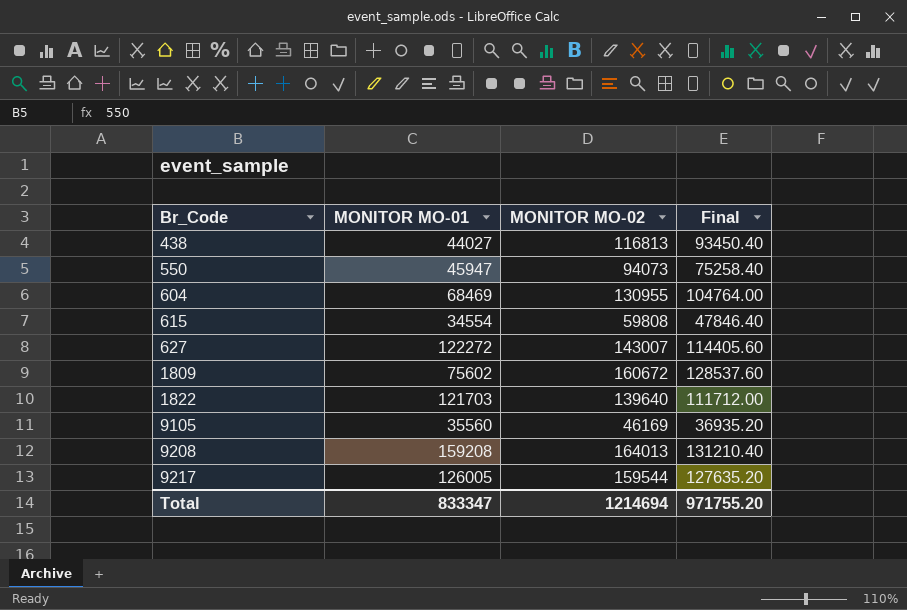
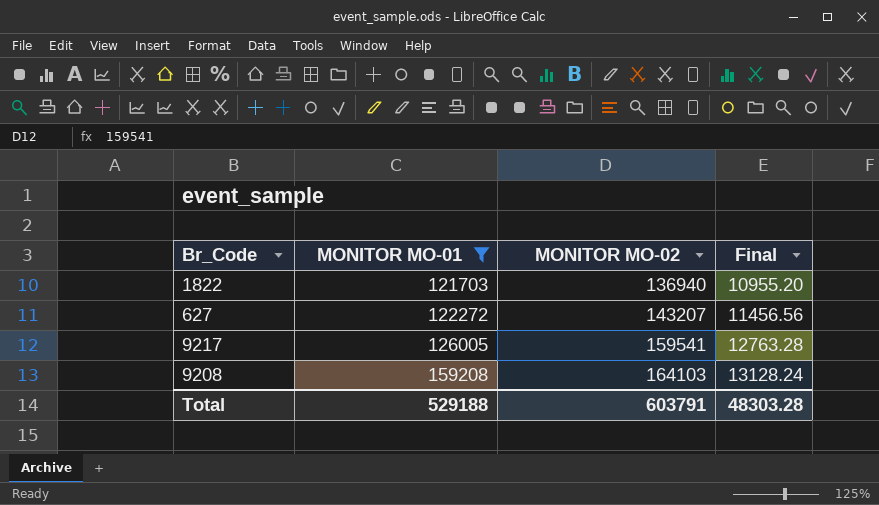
filter: none -> MONITOR MO-01 >= 121703
row order: Br_Code ascending -> MONITOR MO-01 ascending
column Final | formula: [MONITOR MO-02] * 0.8 -> [MONITOR MO-02] * 0.08
1822 | MONITOR MO-02: 139640 -> 136940
627 | MONITOR MO-02: 143007 -> 143207
9217 | MONITOR MO-02: 159544 -> 159541
9208 | MONITOR MO-02: 164013 -> 164103
Total | MONITOR MO-01: 833347 -> 529188
Total | MONITOR MO-02: 1214694 -> 603791
Total | Final: 971755.20 -> 48303.28

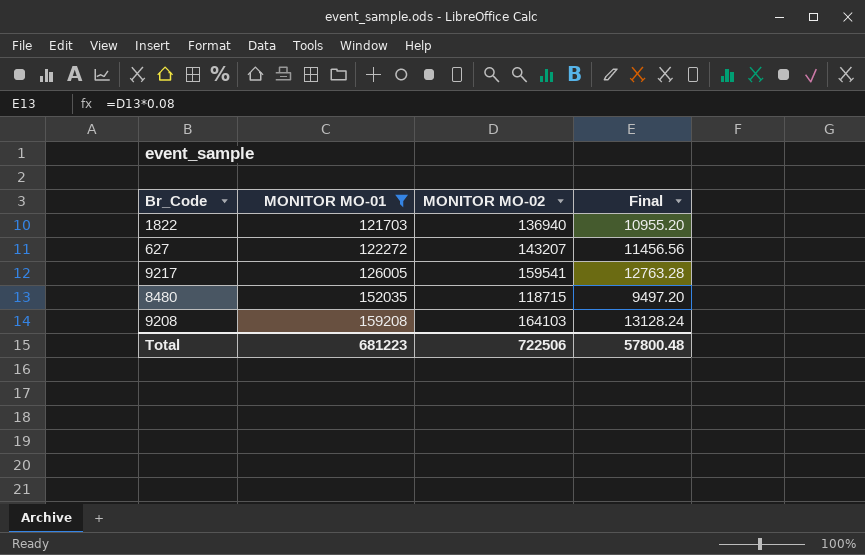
row 8480: none -> 152035 | 118715 | 9497.20
Total | MONITOR MO-01: 529188 -> 681223
Total | MONITOR MO-02: 603791 -> 722506
Total | Final: 48303.28 -> 57800.48

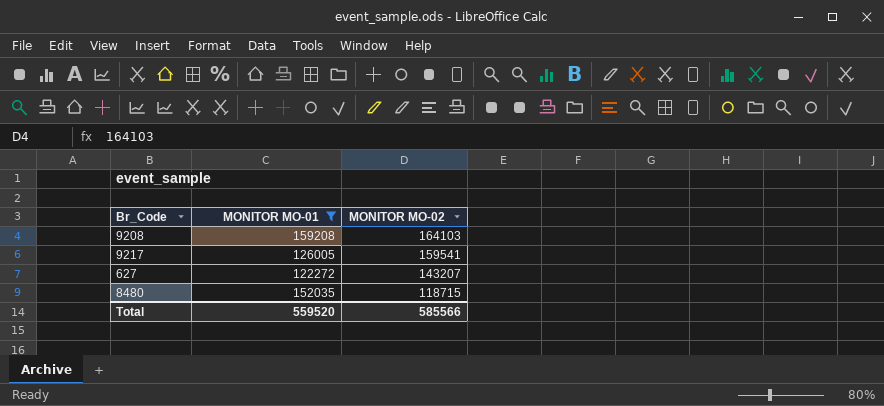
row order: MONITOR MO-01 ascending -> MONITOR MO-02 descending
column Final | formula: [MONITOR MO-02] * 0.08 -> none
row 1822: 121703 | 136940 | 10955.20 -> none
Total | MONITOR MO-01: 681223 -> 559520
Total | MONITOR MO-02: 722506 -> 585566

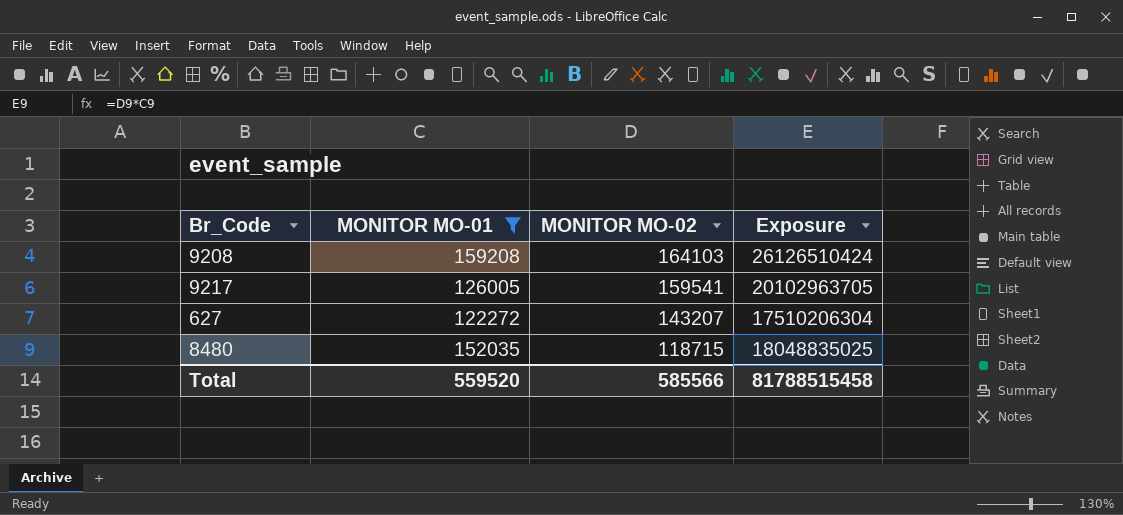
column Exposure | formula: none -> [MONITOR MO-01] * [MONITOR MO-02]

